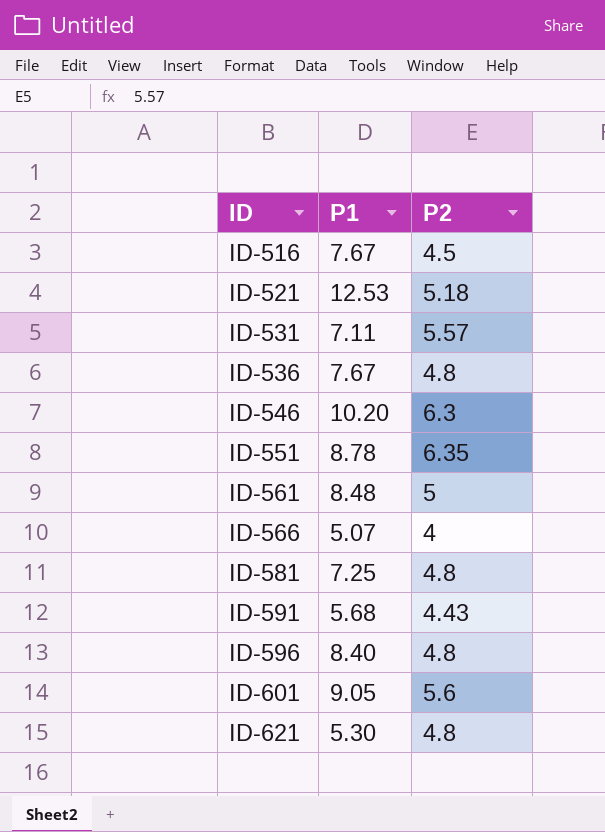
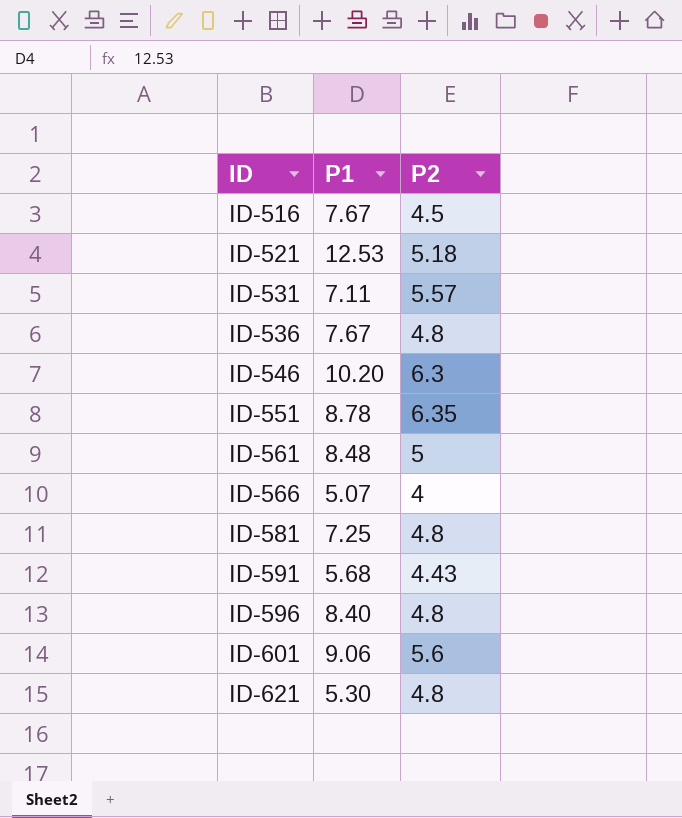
ID-601 | P1: 9.05 -> 9.06

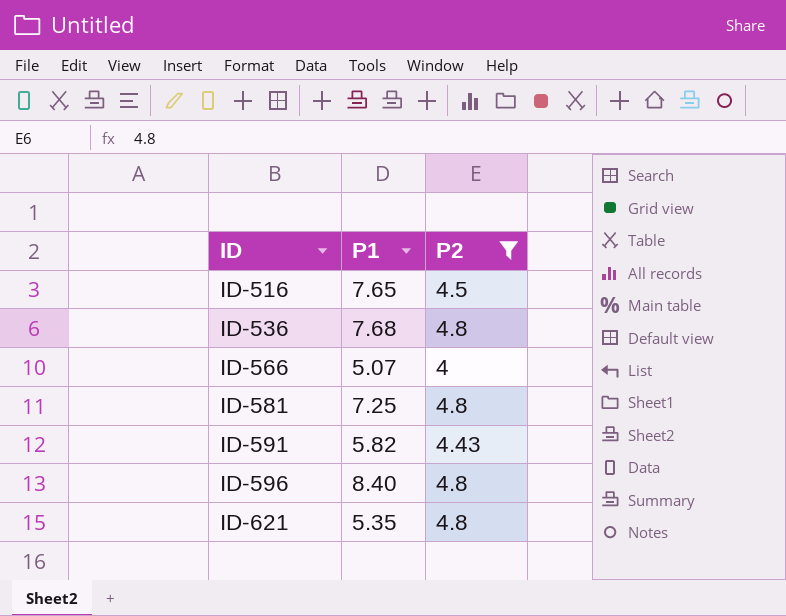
filter: none -> P2 <= 4.8
ID-516 | P1: 7.67 -> 7.65
ID-536 | P1: 7.67 -> 7.68
ID-591 | P1: 5.68 -> 5.82
ID-621 | P1: 5.30 -> 5.35

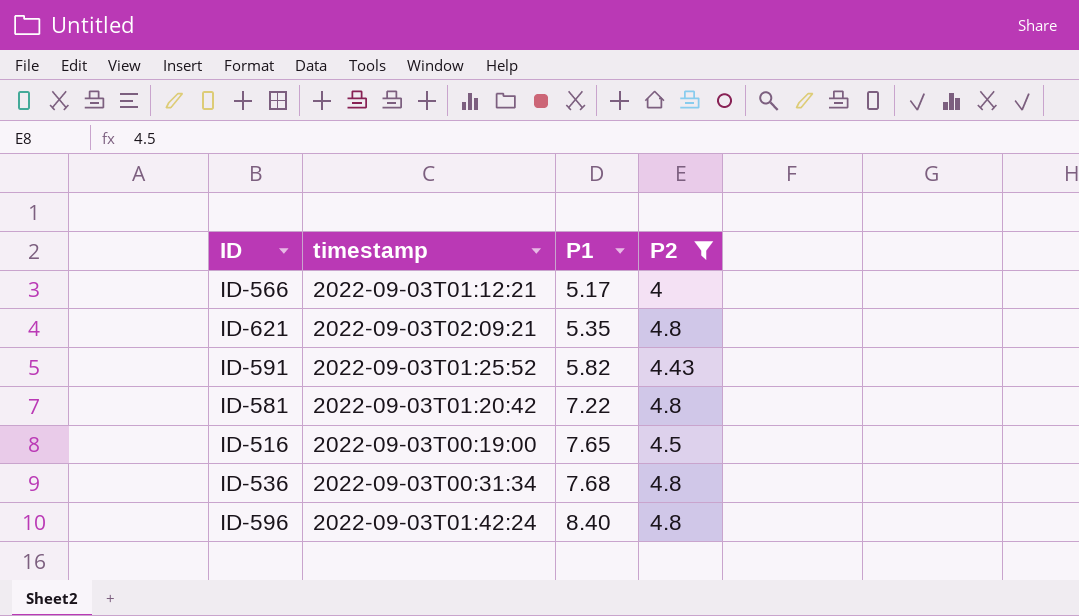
row order: ID ascending -> P1 ascending
column timestamp | position: none -> 2
ID-566 | P1: 5.07 -> 5.17
ID-581 | P1: 7.25 -> 7.22

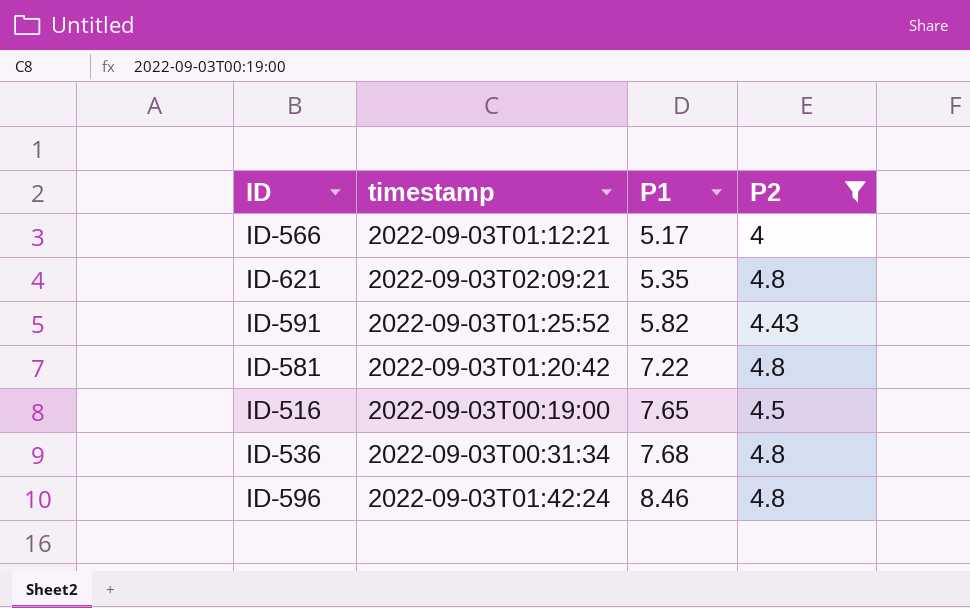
ID-596 | P1: 8.40 -> 8.46

